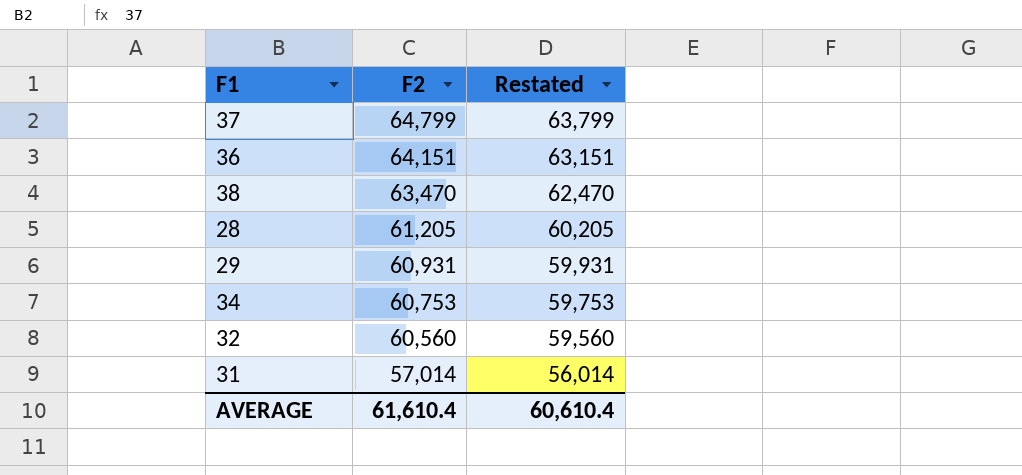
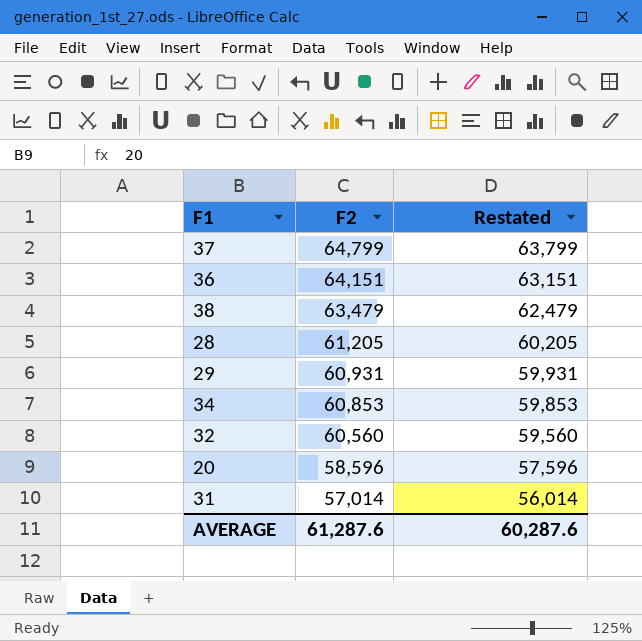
38 | F2: 63,470 -> 63,479
38 | Restated: 62,470 -> 62,479
34 | F2: 60,753 -> 60,853
34 | Restated: 59,753 -> 59,853
row 20: none -> 58,596 | 57,596
AVERAGE | F2: 61,610.4 -> 61,287.6
AVERAGE | Restated: 60,610.4 -> 60,287.6

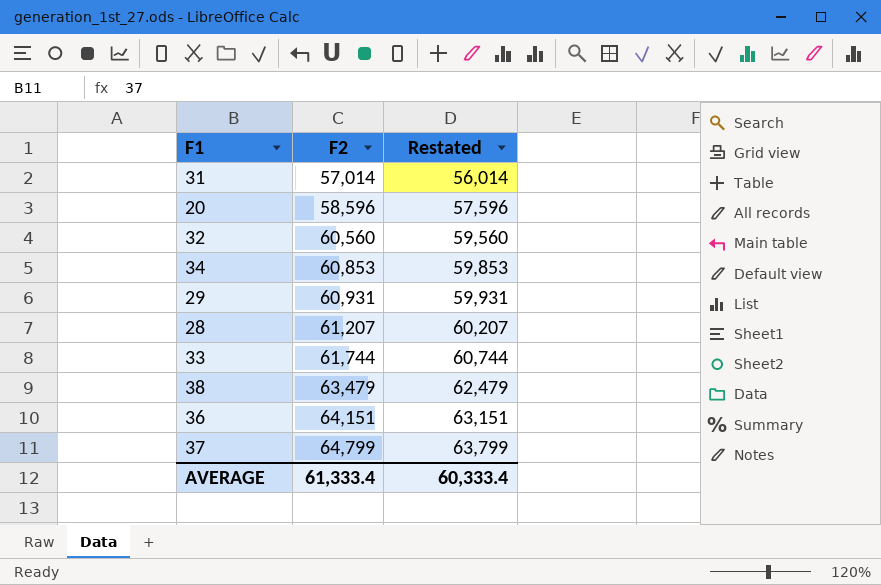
row order: F2 descending -> F2 ascending
28 | F2: 61,205 -> 61,207
28 | Restated: 60,205 -> 60,207
row 33: none -> 61,744 | 60,744
AVERAGE | F2: 61,287.6 -> 61,333.4
AVERAGE | Restated: 60,287.6 -> 60,333.4

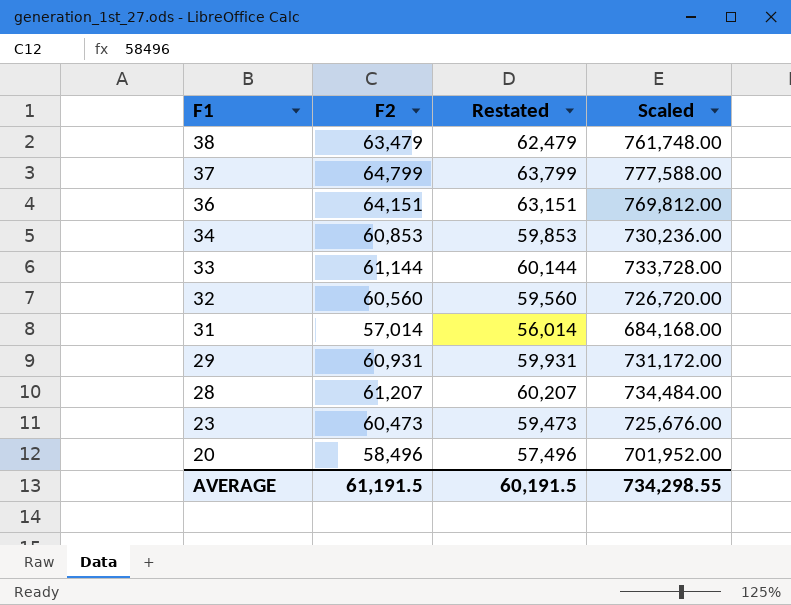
row order: F2 ascending -> F1 descending
column Scaled | formula: none -> [F2] * 12
33 | F2: 61,744 -> 61,144
33 | Restated: 60,744 -> 60,144
row 23: none -> 60,473 | 59,473 | 725,676.00
20 | F2: 58,596 -> 58,496
20 | Restated: 57,596 -> 57,496
AVERAGE | F2: 61,333.4 -> 61,191.5
AVERAGE | Restated: 60,333.4 -> 60,191.5

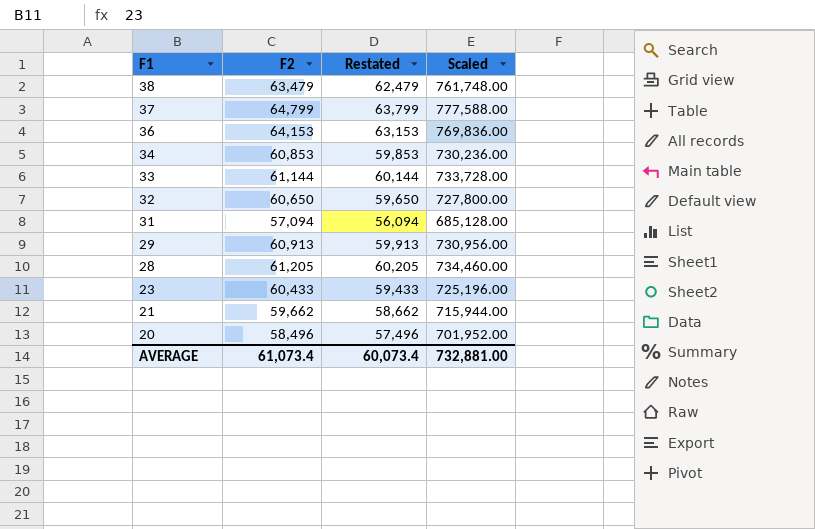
36 | F2: 64,151 -> 64,153
36 | Restated: 63,151 -> 63,153
36 | Scaled: 769,812.00 -> 769,836.00
32 | F2: 60,560 -> 60,650
32 | Restated: 59,560 -> 59,650
32 | Scaled: 726,720.00 -> 727,800.00
31 | F2: 57,014 -> 57,094
31 | Restated: 56,014 -> 56,094
31 | Scaled: 684,168.00 -> 685,128.00
29 | F2: 60,931 -> 60,913
29 | Restated: 59,931 -> 59,913
29 | Scaled: 731,172.00 -> 730,956.00
28 | F2: 61,207 -> 61,205
28 | Restated: 60,207 -> 60,205
28 | Scaled: 734,484.00 -> 734,460.00
23 | F2: 60,473 -> 60,433
23 | Restated: 59,473 -> 59,433
23 | Scaled: 725,676.00 -> 725,196.00
row 21: none -> 59,662 | 58,662 | 715,944.00
AVERAGE | F2: 61,191.5 -> 61,073.4
AVERAGE | Restated: 60,191.5 -> 60,073.4
AVERAGE | Scaled: 734,298.55 -> 732,881.00

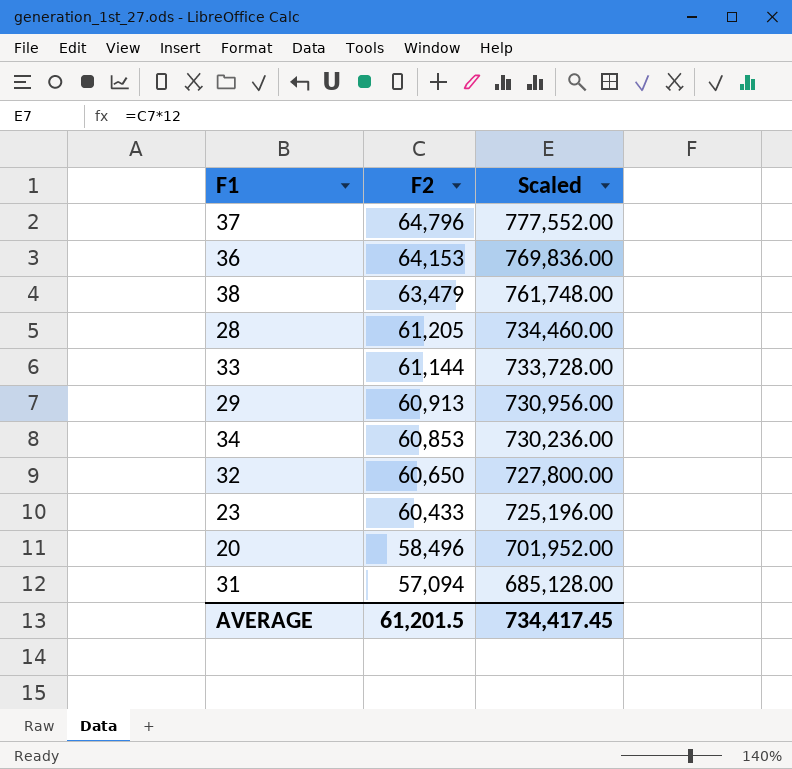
row order: F1 descending -> F2 descending
column Restated | formula: [F2] - 1000 -> none
row 21: 59,662 | 58,662 | 715,944.00 -> none
37 | F2: 64,799 -> 64,796
37 | Scaled: 777,588.00 -> 777,552.00
AVERAGE | F2: 61,073.4 -> 61,201.5
AVERAGE | Scaled: 732,881.00 -> 734,417.45

